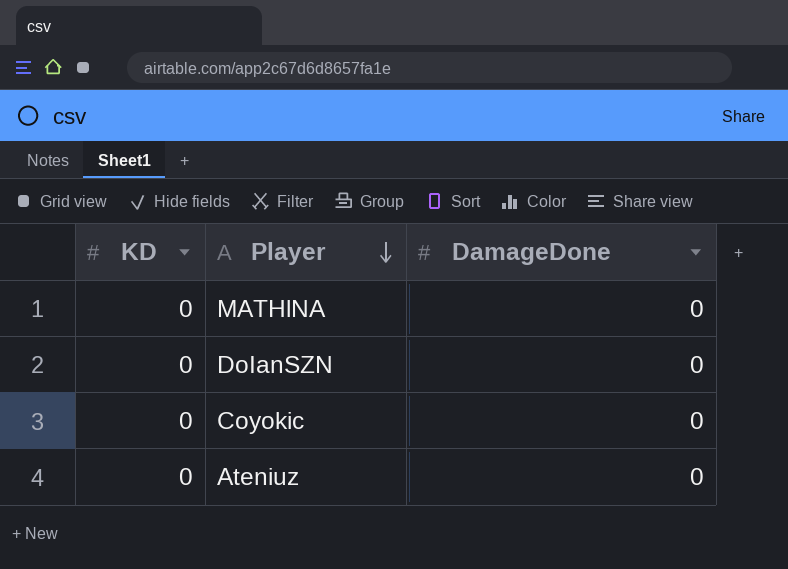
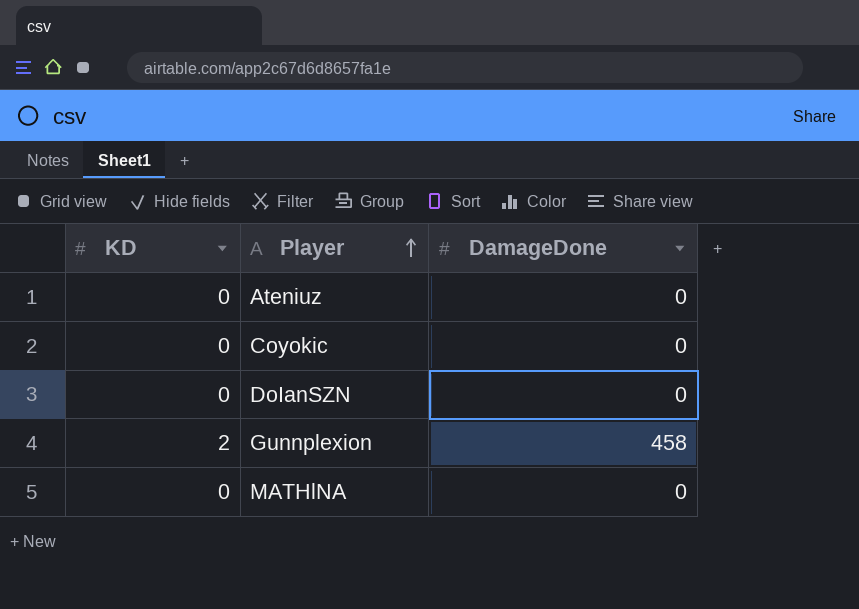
row order: Player descending -> Player ascending
row Gunnplexion: none -> 2 | 458

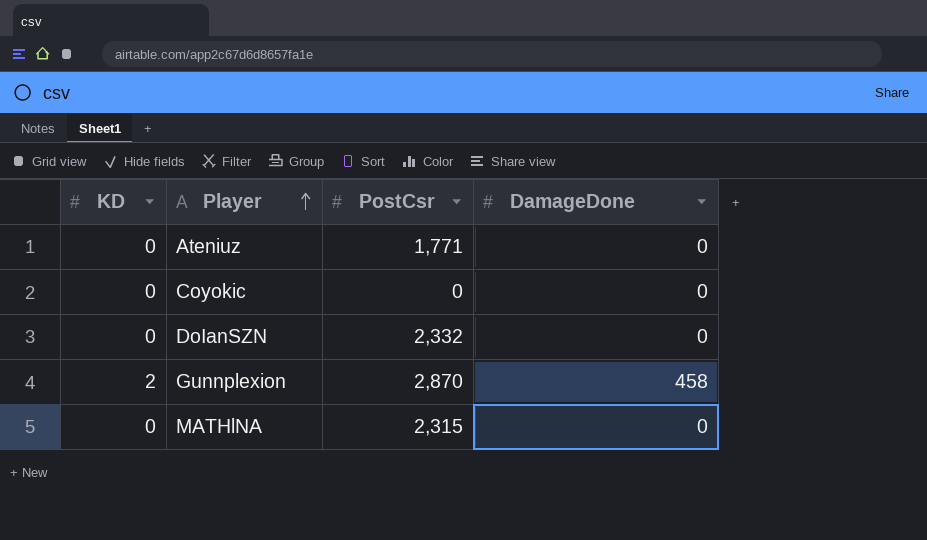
column PostCsr | position: none -> 3

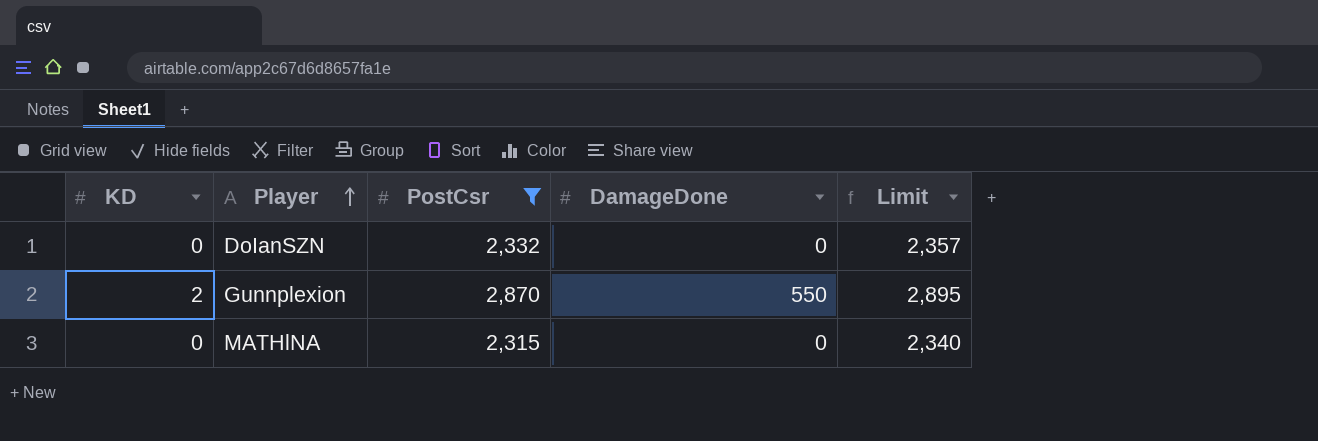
filter: none -> PostCsr >= 2,315
column Limit | formula: none -> [PostCsr] + 25
Gunnplexion | DamageDone: 458 -> 550

